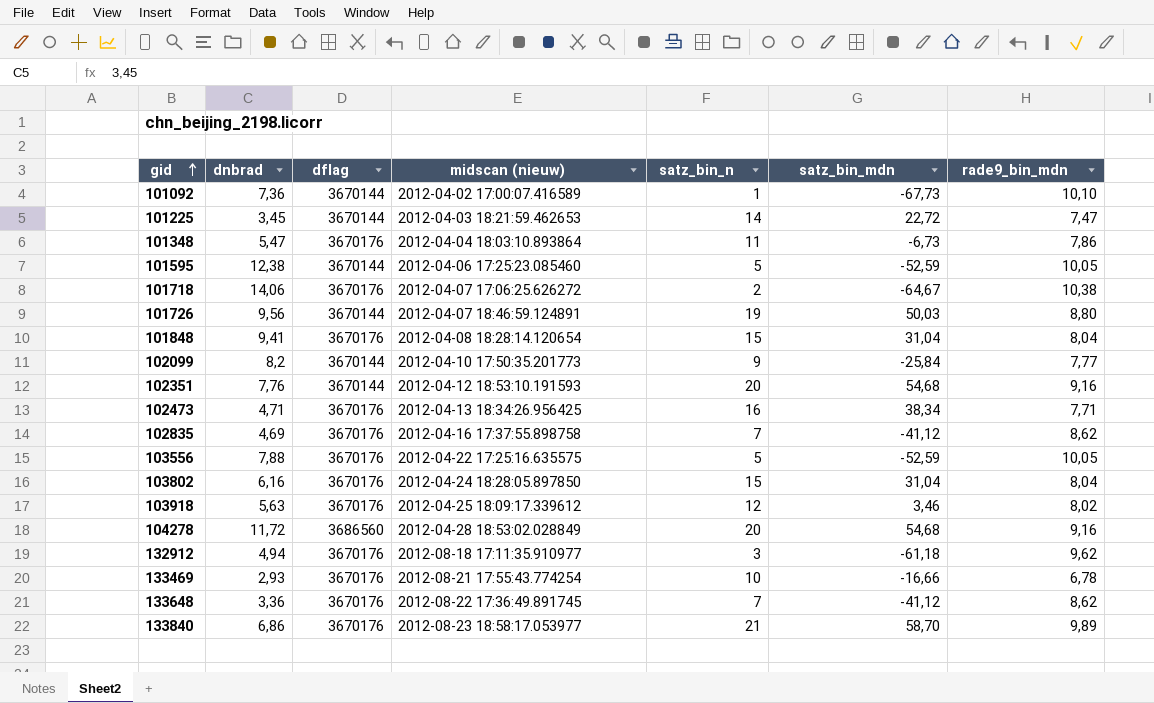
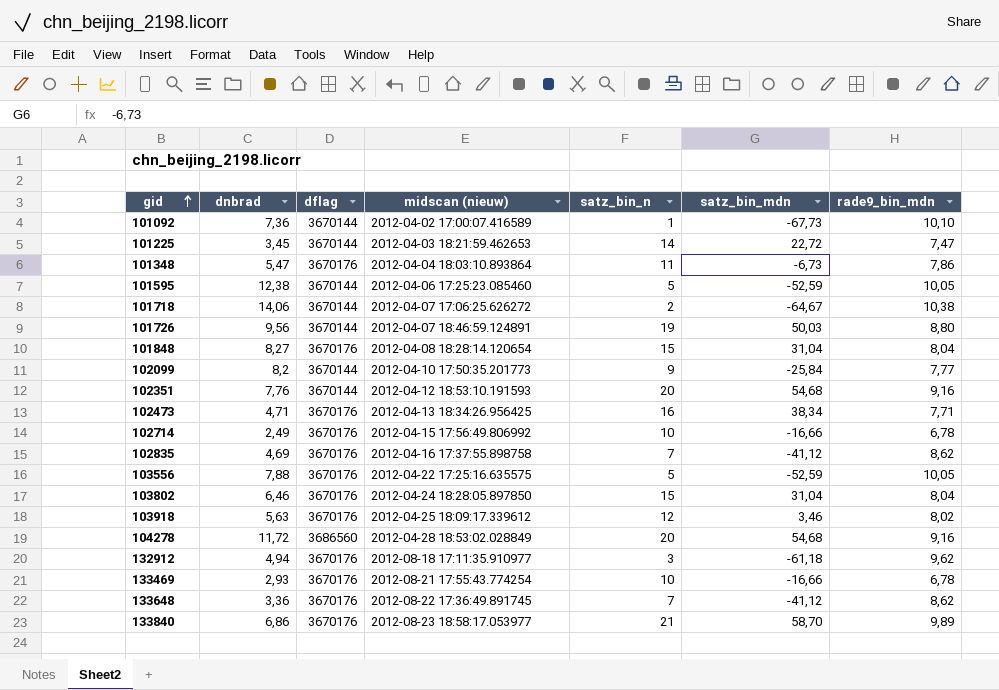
101718 | dflag: 3670176 -> 3670144
101848 | dnbrad: 9,41 -> 8,27
row 102714: none -> 2,49 | 3670176 | 2012-04-15 17:56:49.806992 | 10 | -16,66 | 6,78
103802 | dnbrad: 6,16 -> 6,46

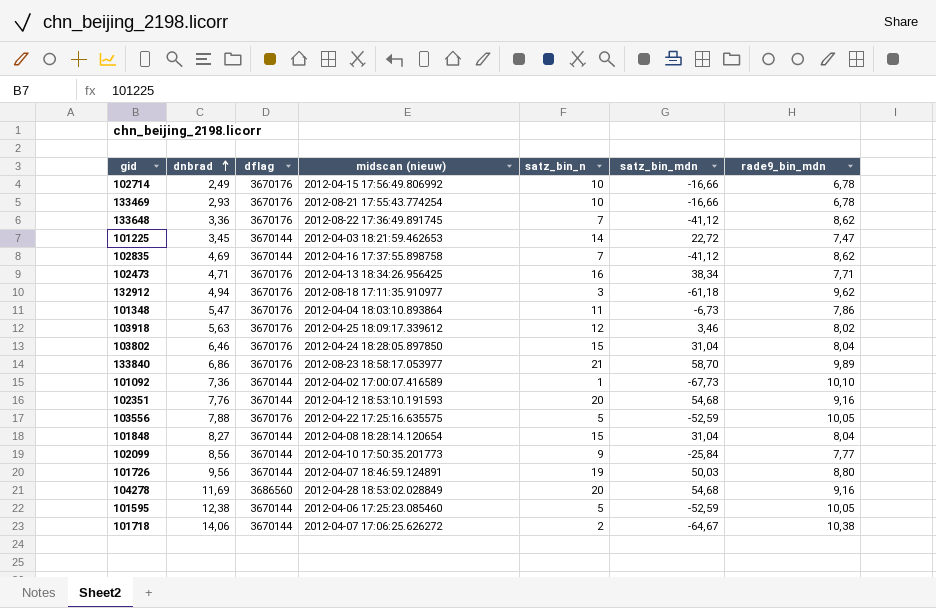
row order: gid ascending -> dnbrad ascending
102835 | dflag: 3670176 -> 3670144
101848 | dflag: 3670176 -> 3670144
102099 | dnbrad: 8,2 -> 8,56
104278 | dnbrad: 11,72 -> 11,69

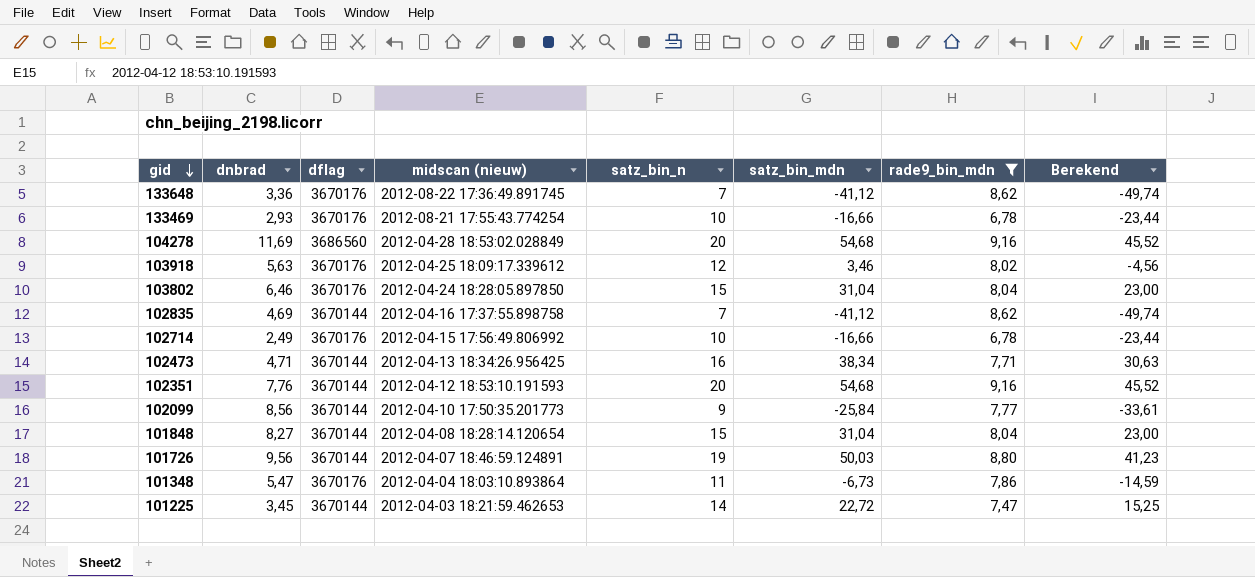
filter: none -> rade9_bin_mdn <= 9,16
row order: dnbrad ascending -> gid descending
column Berekend | formula: none -> [satz_bin_mdn] - [rade9_bin_mdn]
102473 | dflag: 3670176 -> 3670144

